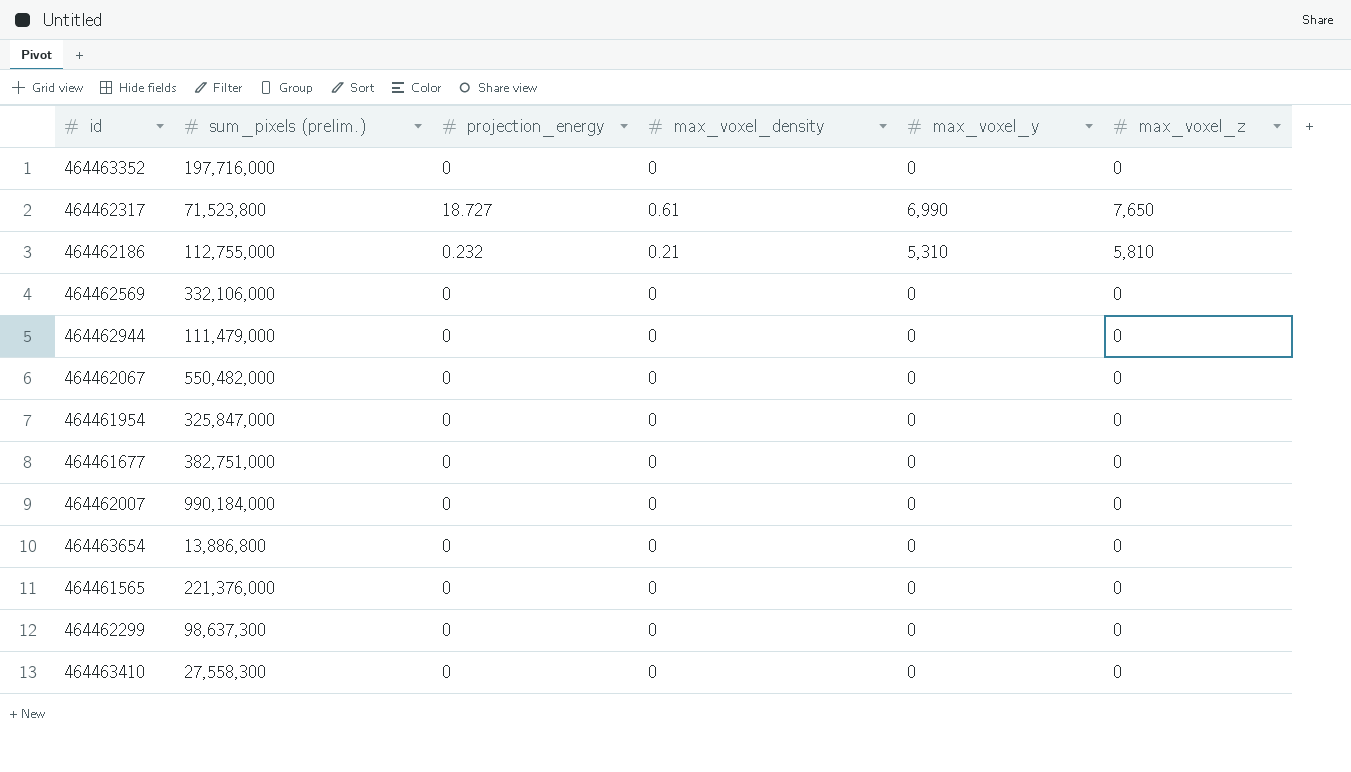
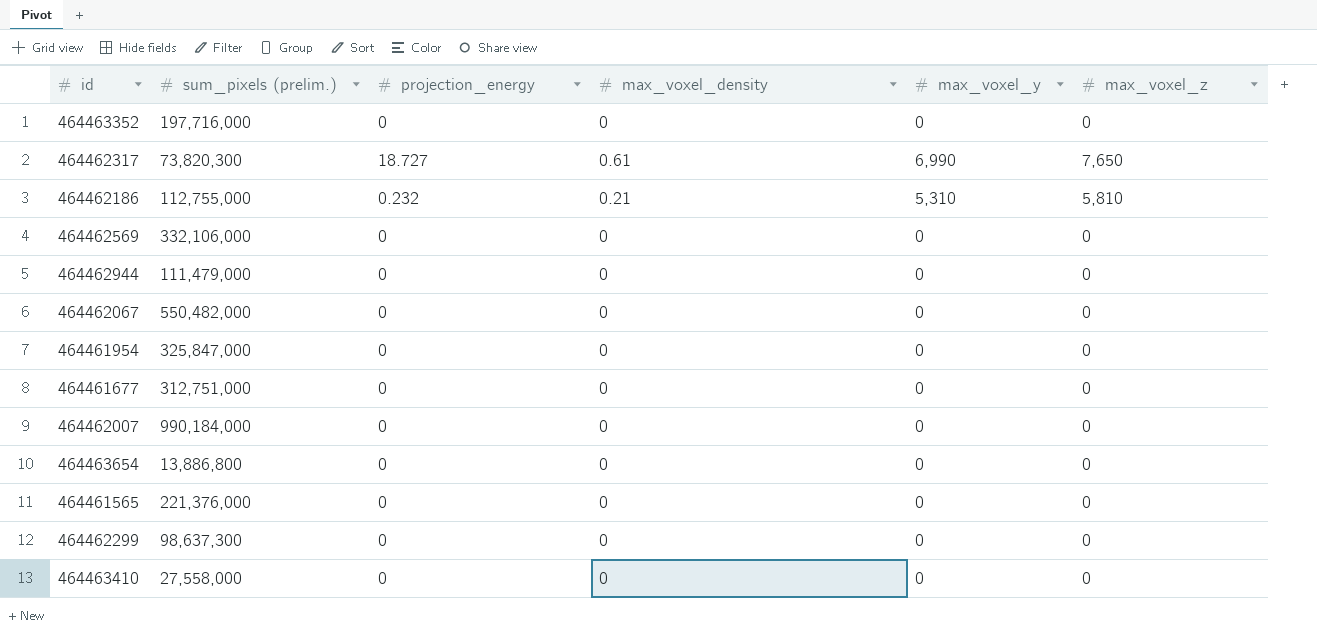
464462317 | sum_pixels (prelim.): 71,523,800 -> 73,820,300
464461677 | sum_pixels (prelim.): 382,751,000 -> 312,751,000
464463410 | sum_pixels (prelim.): 27,558,300 -> 27,558,000

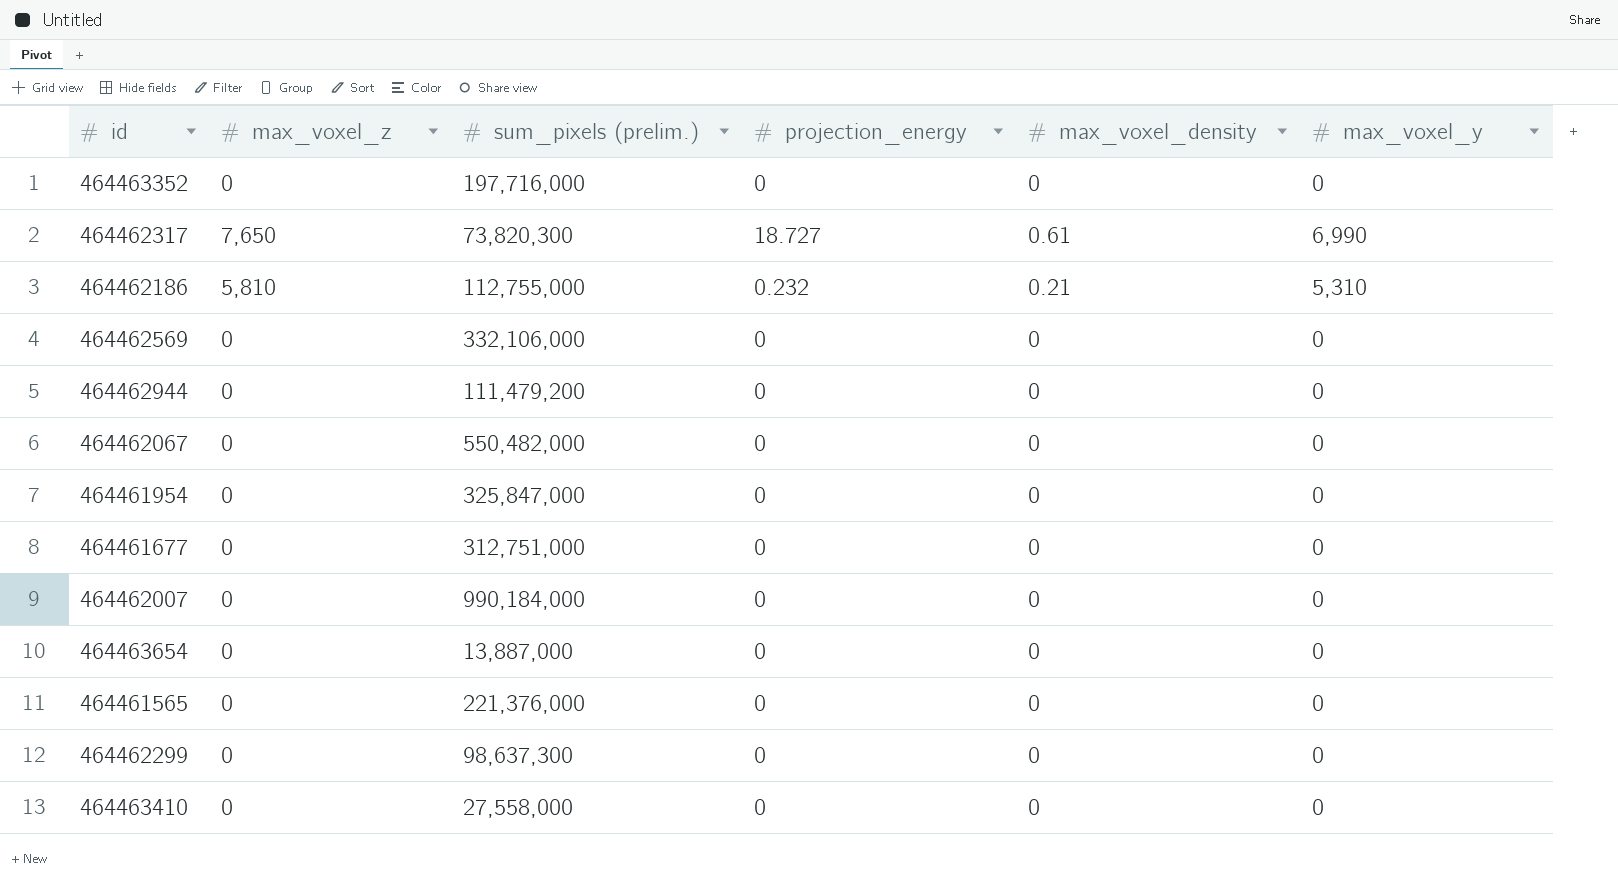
column max_voxel_z | position: 6 -> 2
464462944 | sum_pixels (prelim.): 111,479,000 -> 111,479,200
464463654 | sum_pixels (prelim.): 13,886,800 -> 13,887,000

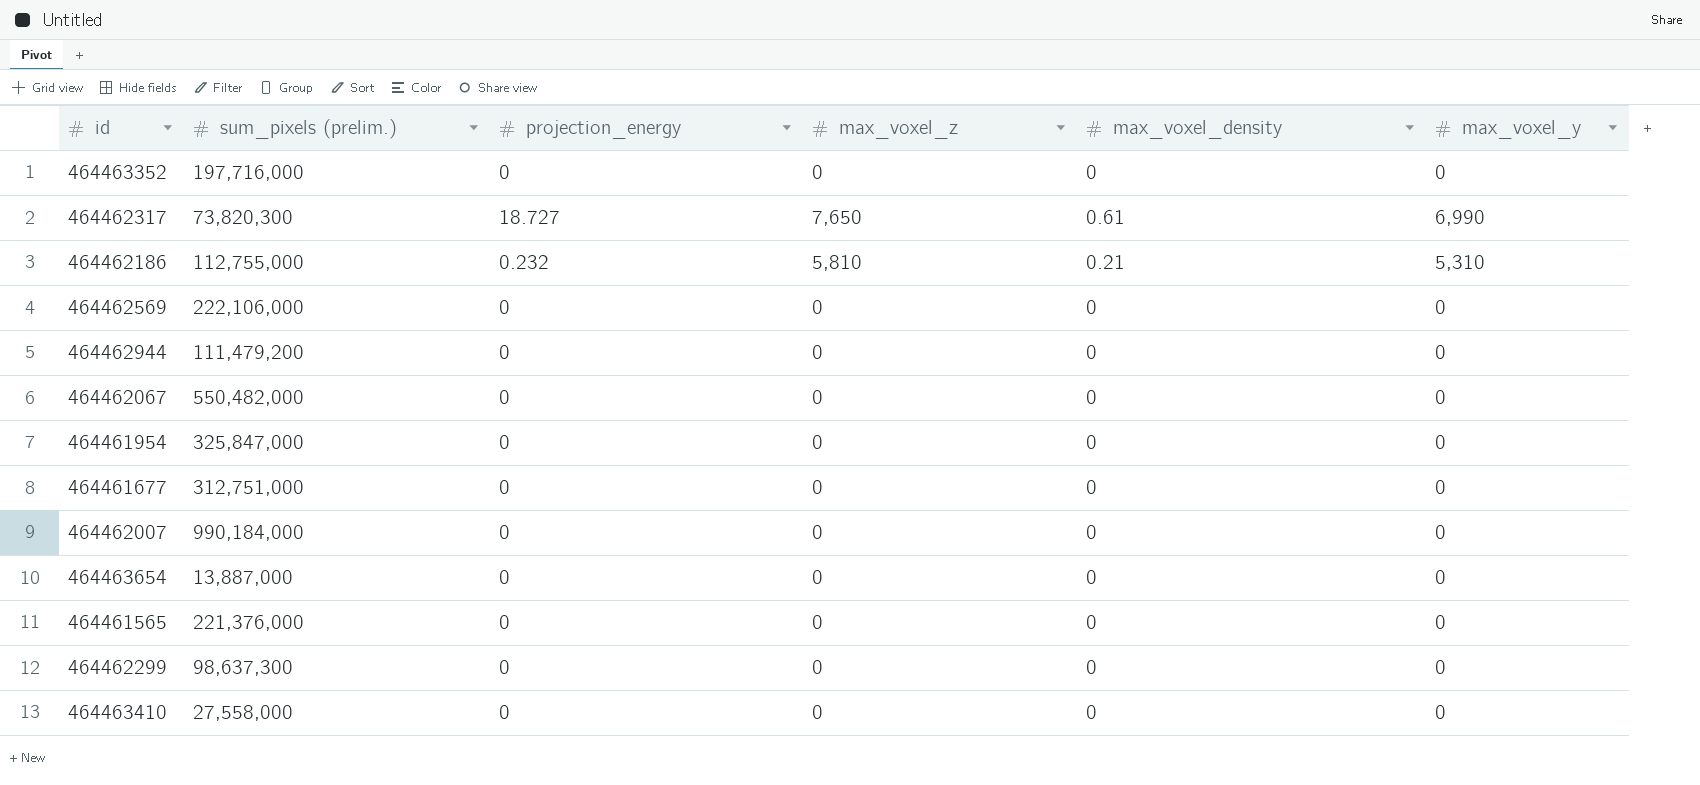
column max_voxel_z | position: 2 -> 4
464462569 | sum_pixels (prelim.): 332,106,000 -> 222,106,000

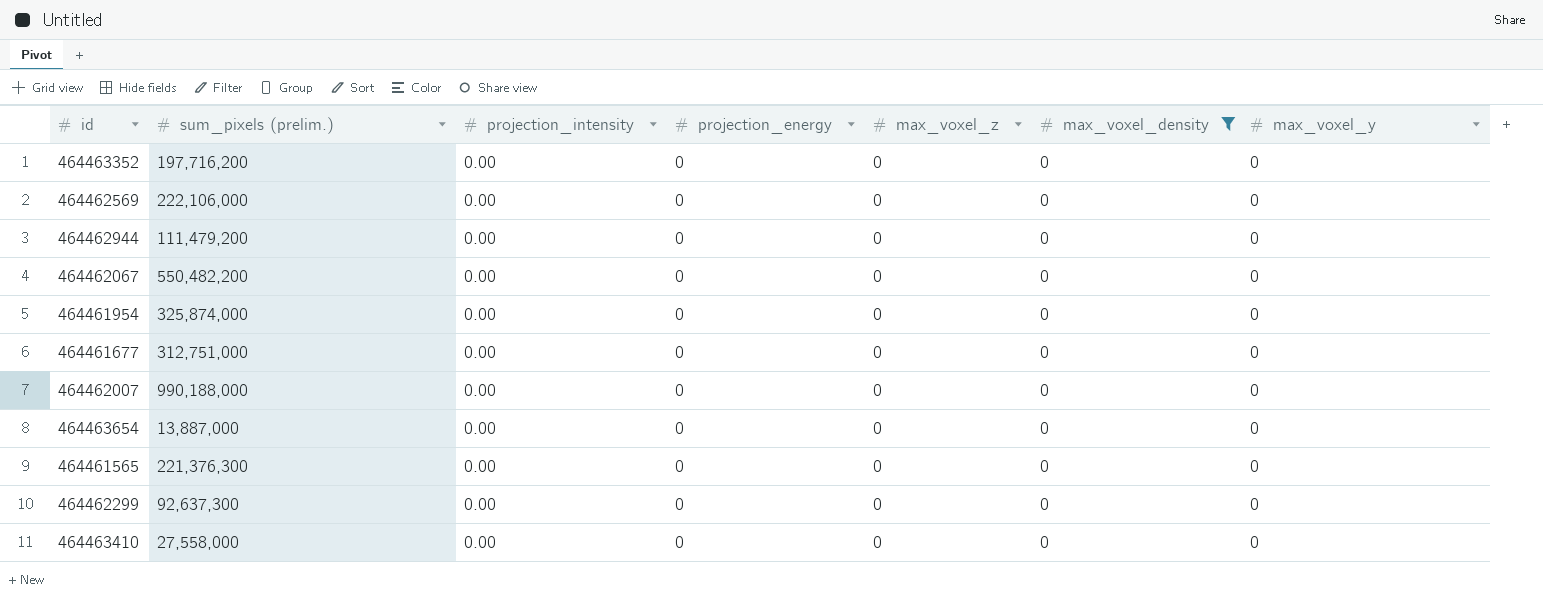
filter: none -> max_voxel_density = 0
column projection_intensity | position: none -> 3
464463352 | sum_pixels (prelim.): 197,716,000 -> 197,716,200
464462067 | sum_pixels (prelim.): 550,482,000 -> 550,482,200
464461954 | sum_pixels (prelim.): 325,847,000 -> 325,874,000
464462007 | sum_pixels (prelim.): 990,184,000 -> 990,188,000
464461565 | sum_pixels (prelim.): 221,376,000 -> 221,376,300
464462299 | sum_pixels (prelim.): 98,637,300 -> 92,637,300

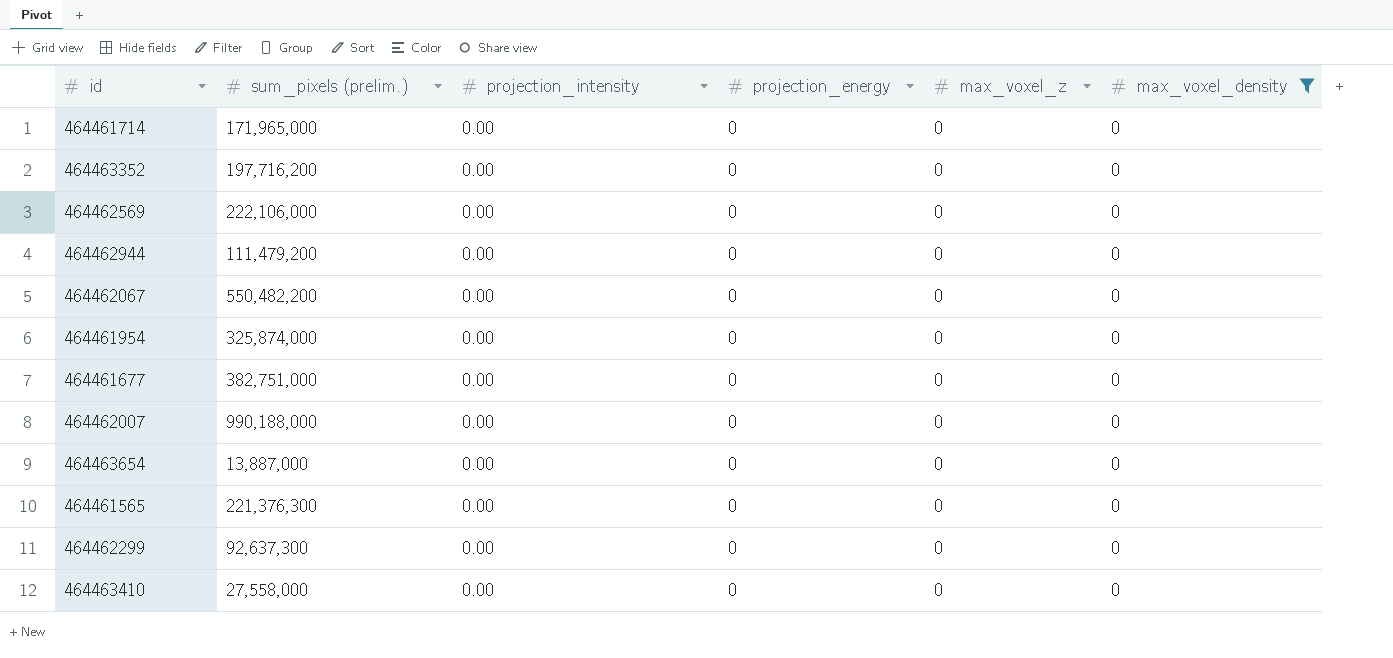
column max_voxel_y | position: 7 -> none
row 464461714: none -> 171,965,000 | 0.00 | 0 | 0 | 0
464461677 | sum_pixels (prelim.): 312,751,000 -> 382,751,000

